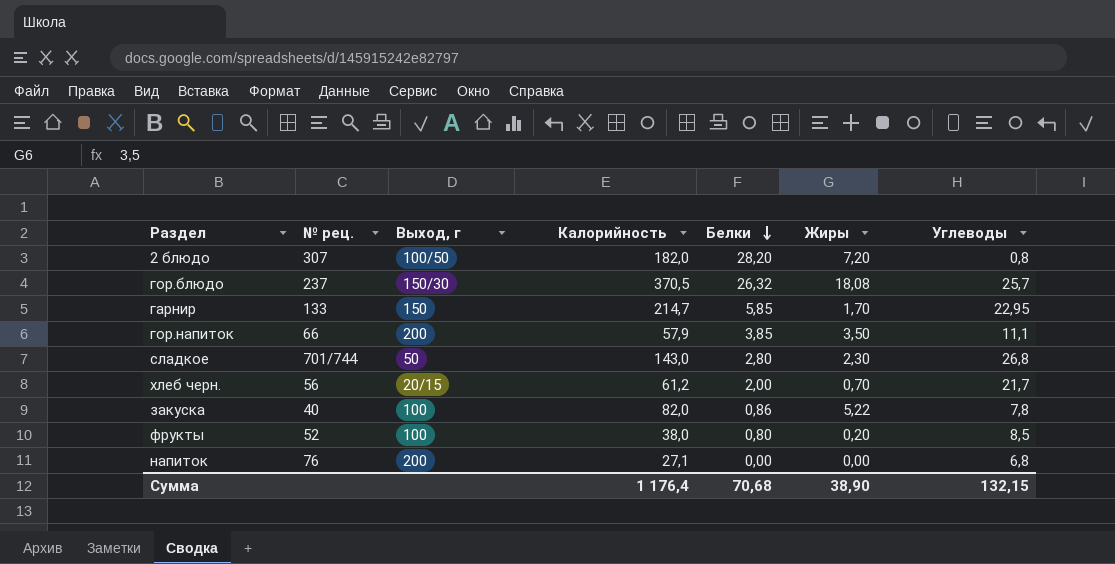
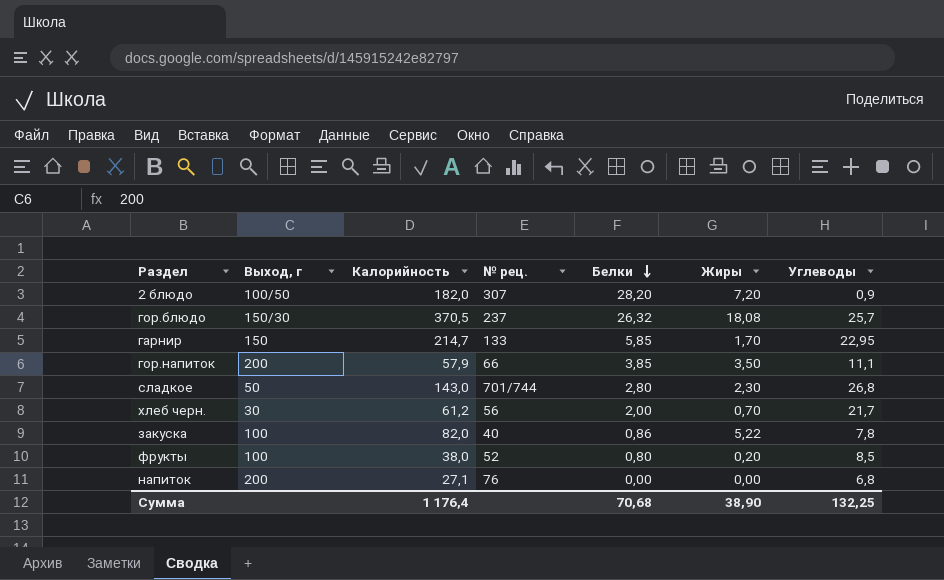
column № рец. | position: 2 -> 4
2 блюдо | Углеводы: 0,8 -> 0,9
хлеб черн. | Выход, г: 20/15 -> 30
Сумма | Углеводы: 132,15 -> 132,25

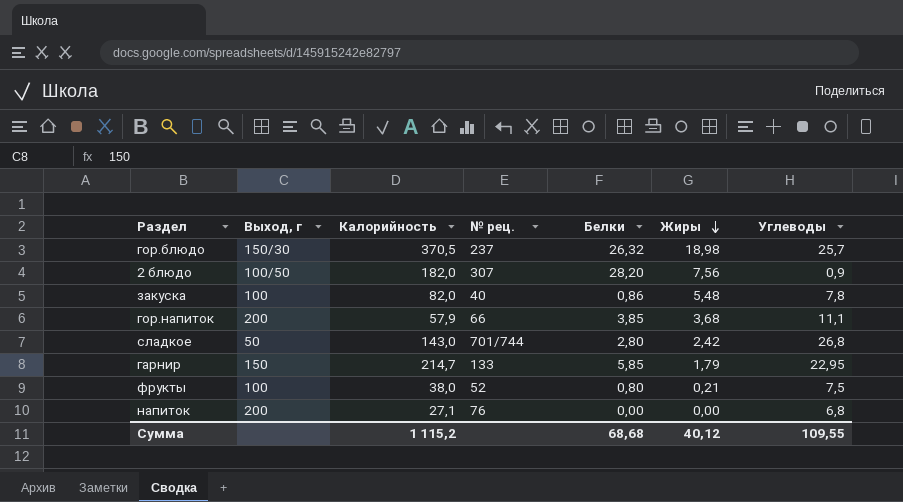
row order: Белки descending -> Жиры descending
row хлеб черн.: 30 | 61,2 | 56 | 2,00 | 0,70 | 21,7 -> none
гор.блюдо | Жиры: 18,08 -> 18,98
2 блюдо | Жиры: 7,20 -> 7,56
закуска | Жиры: 5,22 -> 5,48
гор.напиток | Жиры: 3,50 -> 3,68
сладкое | Жиры: 2,30 -> 2,42
гарнир | Жиры: 1,70 -> 1,79
фрукты | Жиры: 0,20 -> 0,21
фрукты | Углеводы: 8,5 -> 7,5
Сумма | Калорийность: 1 176,4 -> 1 115,2
Сумма | Белки: 70,68 -> 68,68
Сумма | Жиры: 38,90 -> 40,12
Сумма | Углеводы: 132,25 -> 109,55

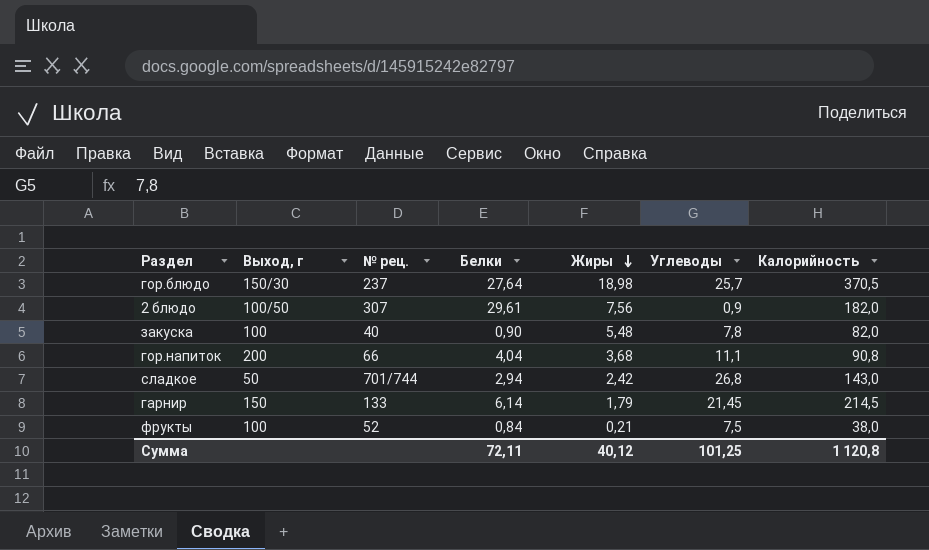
column Калорийность | position: 3 -> 7
row напиток: 200 | 27,1 | 76 | 0,00 | 0,00 | 6,8 -> none
гор.блюдо | Белки: 26,32 -> 27,64
2 блюдо | Белки: 28,20 -> 29,61
закуска | Белки: 0,86 -> 0,90
гор.напиток | Белки: 3,85 -> 4,04
гор.напиток | Калорийность: 57,9 -> 90,8
сладкое | Белки: 2,80 -> 2,94
гарнир | Белки: 5,85 -> 6,14
гарнир | Углеводы: 22,95 -> 21,45
гарнир | Калорийность: 214,7 -> 214,5
фрукты | Белки: 0,80 -> 0,84
Сумма | Белки: 68,68 -> 72,11
Сумма | Углеводы: 109,55 -> 101,25
Сумма | Калорийность: 1 115,2 -> 1 120,8

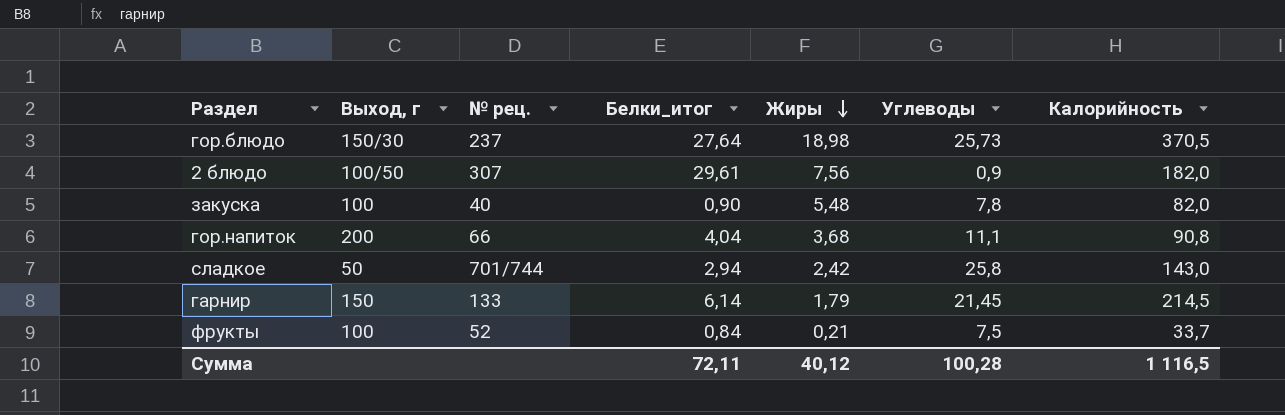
column name: Белки -> Белки_итог
гор.блюдо | Углеводы: 25,7 -> 25,73
сладкое | Углеводы: 26,8 -> 25,8
фрукты | Калорийность: 38,0 -> 33,7
Сумма | Углеводы: 101,25 -> 100,28
Сумма | Калорийность: 1 120,8 -> 1 116,5

